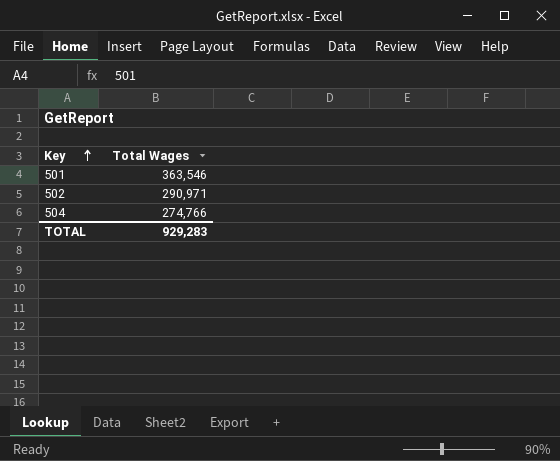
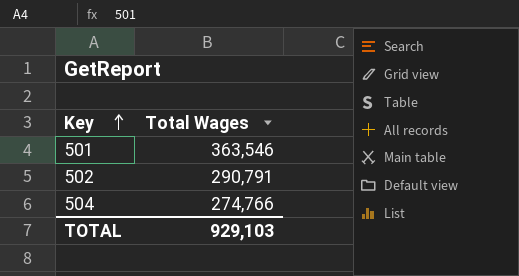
502 | Total Wages: 290,971 -> 290,791
TOTAL | Total Wages: 929,283 -> 929,103

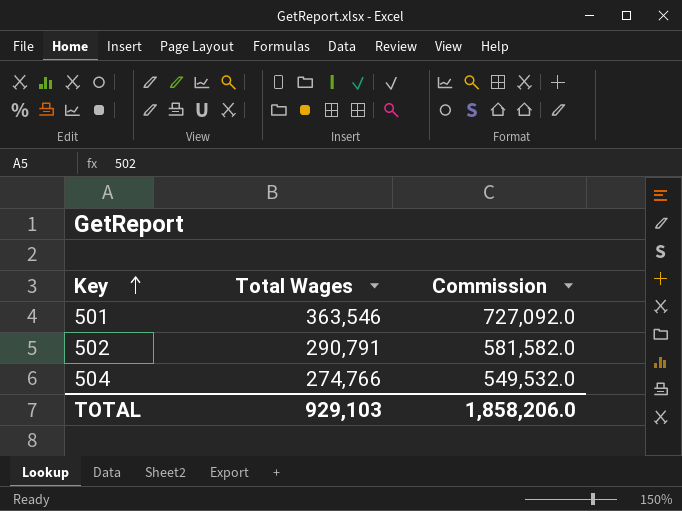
column Commission | formula: none -> [Total Wages] * 2

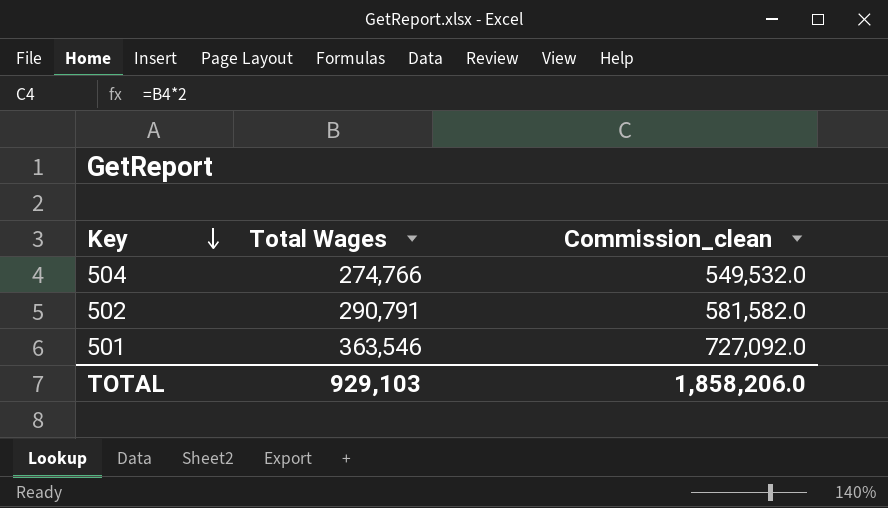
row order: Key ascending -> Key descending
column name: Commission -> Commission_clean

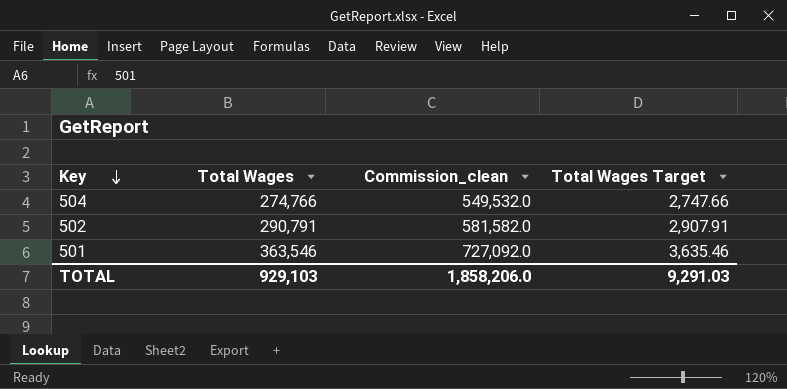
column Total Wages Target | formula: none -> [Total Wages] * 0.01

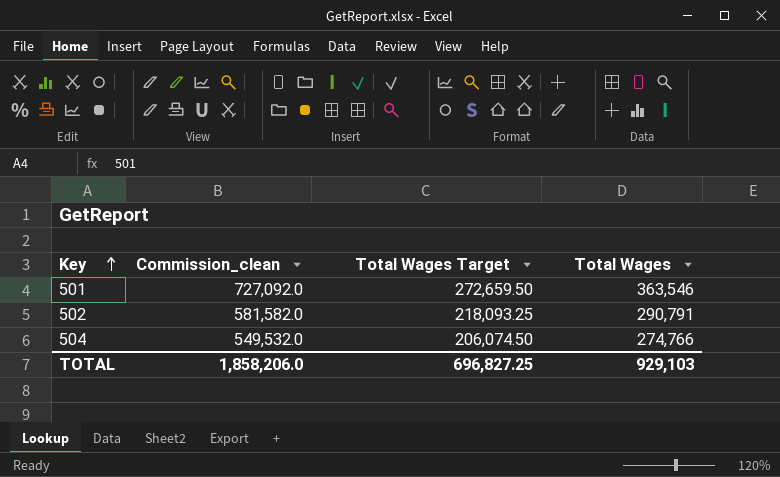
row order: Key descending -> Key ascending
column Total Wages Target | formula: [Total Wages] * 0.01 -> [Total Wages] * 0.75
column Total Wages | position: 2 -> 4
TOTAL | Total Wages Target: 9,291.03 -> 696,827.25

